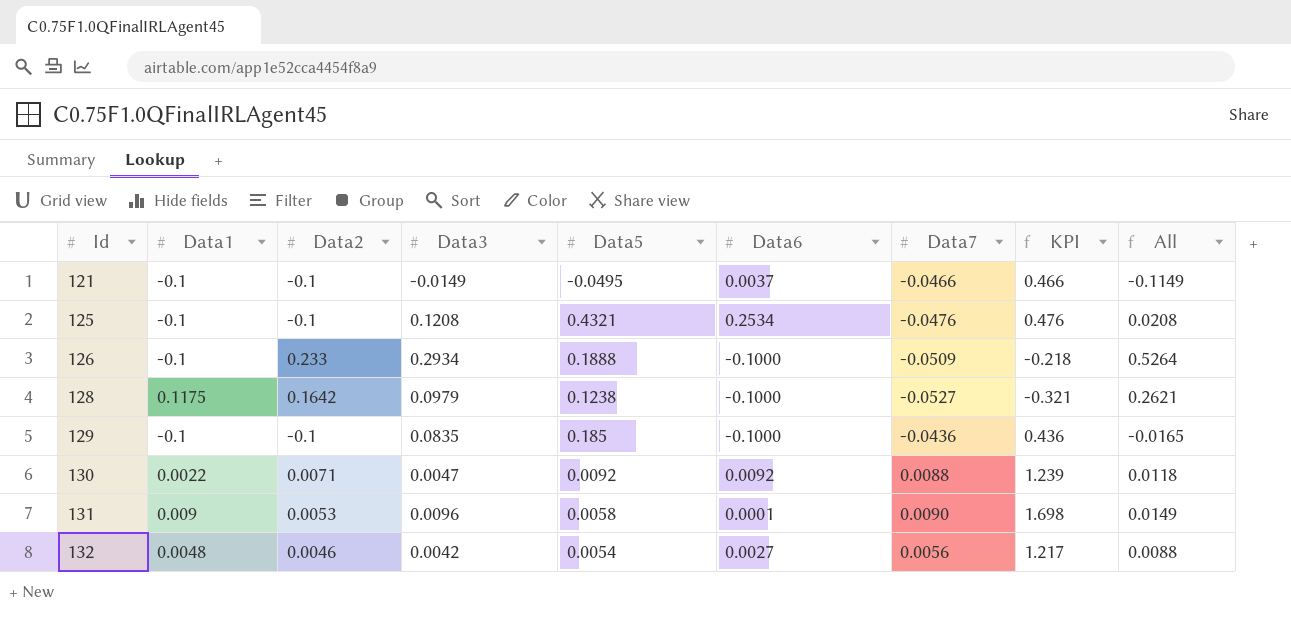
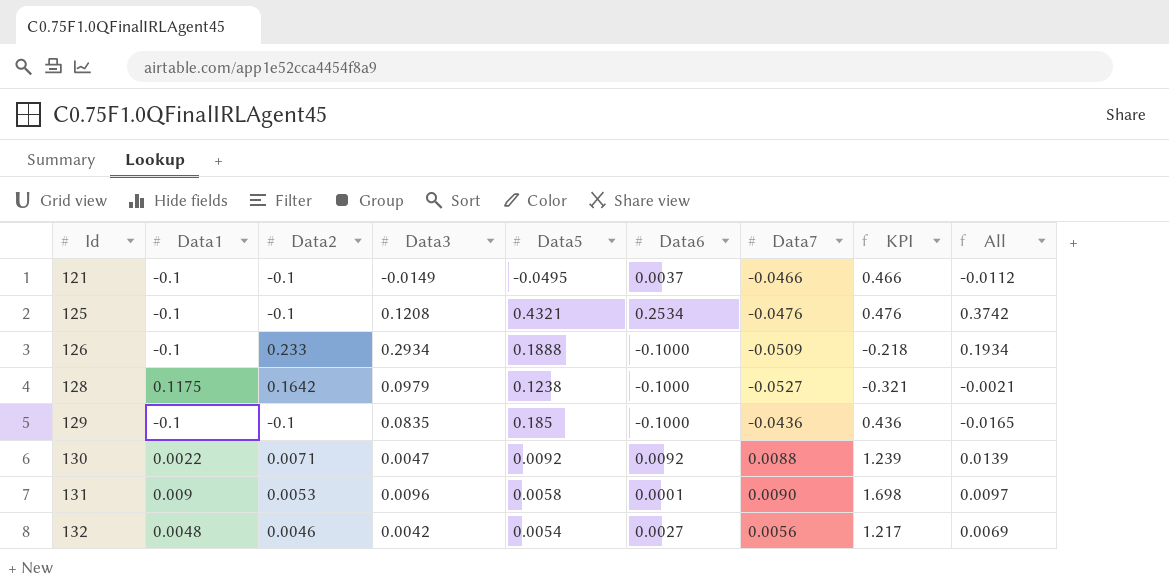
column All | formula: [Data2] + [Data3] -> [Data3] + [Data6]

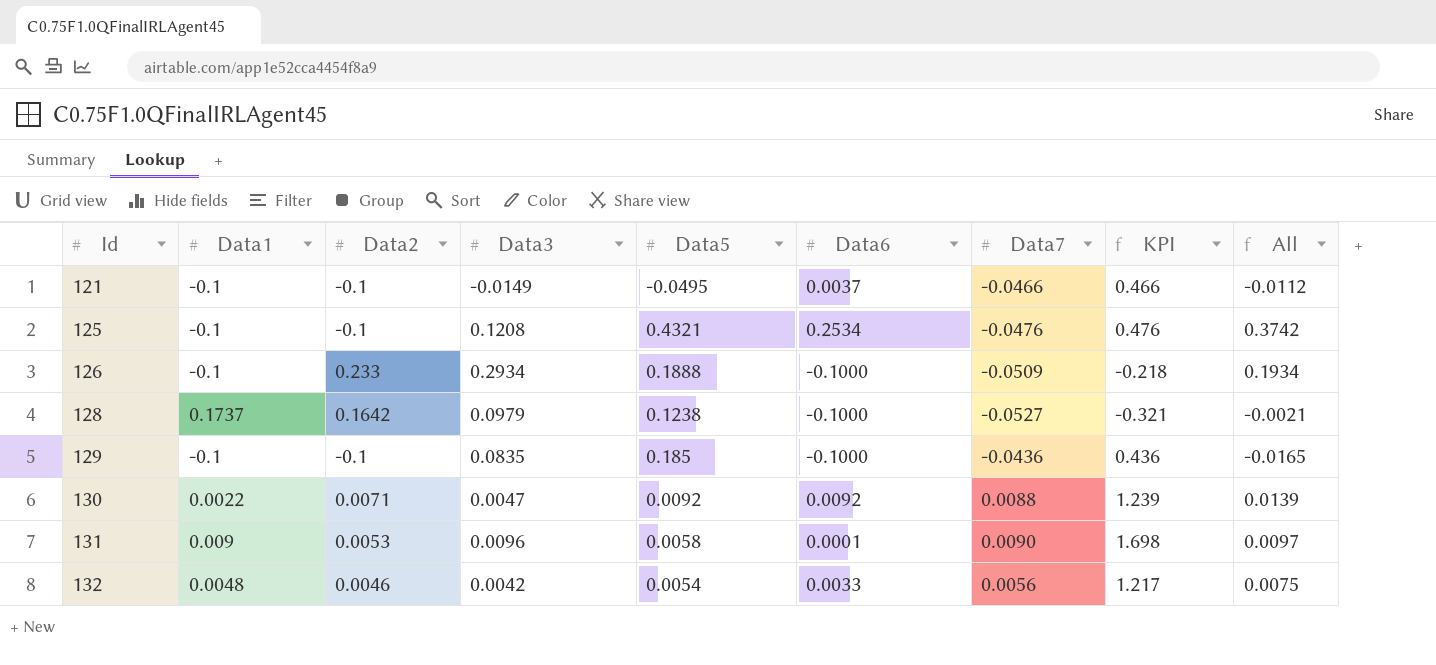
128 | Data1: 0.1175 -> 0.1737
132 | Data6: 0.0027 -> 0.0033
132 | All: 0.0069 -> 0.0075

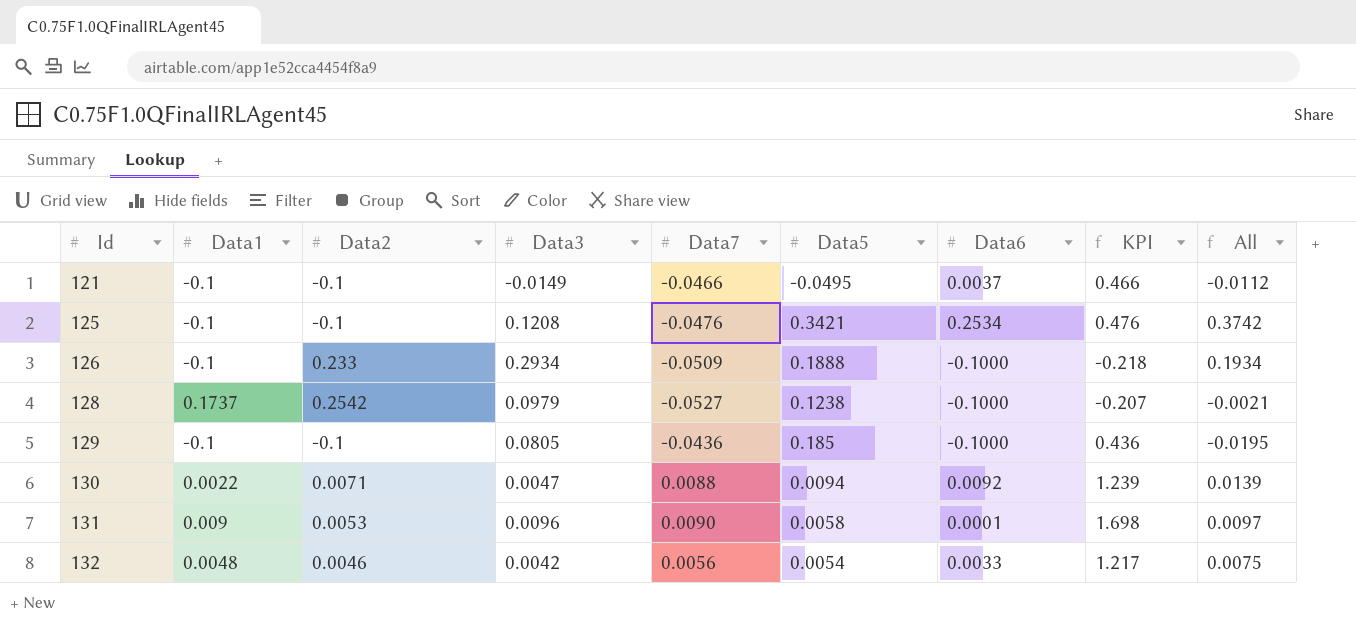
column Data7 | position: 7 -> 5
125 | Data5: 0.4321 -> 0.3421
128 | Data2: 0.1642 -> 0.2542
128 | KPI: -0.321 -> -0.207
129 | Data3: 0.0835 -> 0.0805
129 | All: -0.0165 -> -0.0195
130 | Data5: 0.0092 -> 0.0094

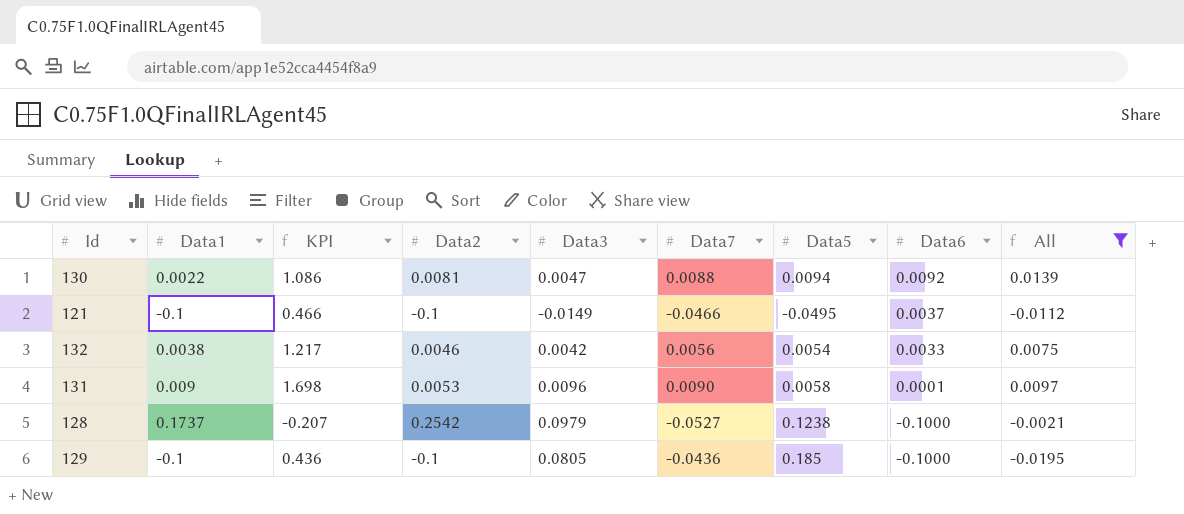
filter: none -> All <= 0.0139
row order: Id ascending -> Data6 descending
column KPI | position: 8 -> 3
130 | KPI: 1.239 -> 1.086
130 | Data2: 0.0071 -> 0.0081
132 | Data1: 0.0048 -> 0.0038

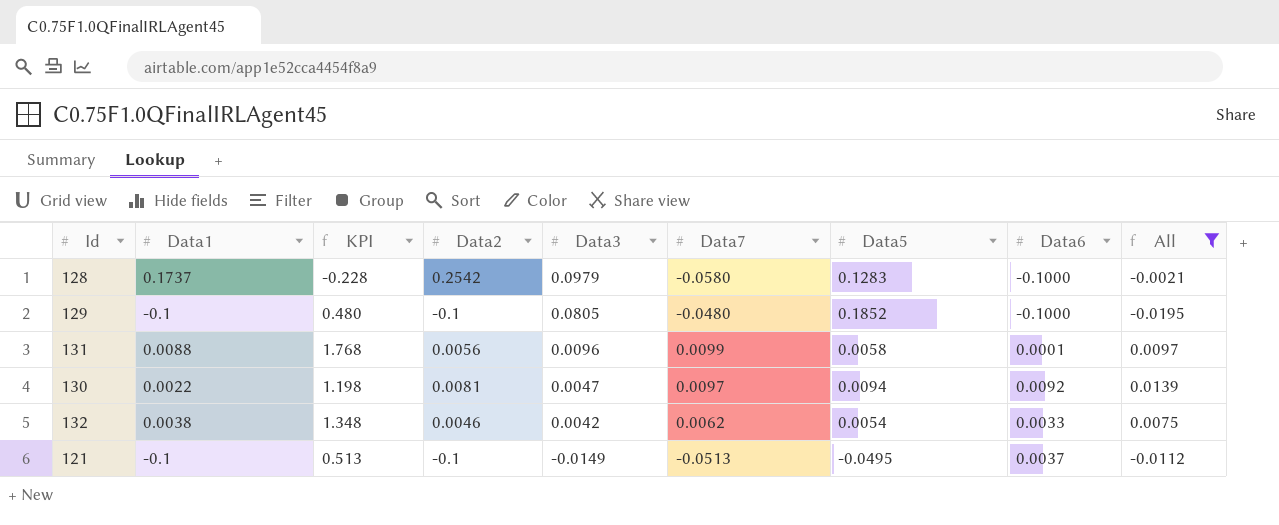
row order: Data6 descending -> Data3 descending
128 | KPI: -0.207 -> -0.228
128 | Data7: -0.0527 -> -0.0580
128 | Data5: 0.1238 -> 0.1283
129 | KPI: 0.436 -> 0.480
129 | Data7: -0.0436 -> -0.0480
129 | Data5: 0.185 -> 0.1852
131 | Data1: 0.009 -> 0.0088
131 | KPI: 1.698 -> 1.768
131 | Data2: 0.0053 -> 0.0056
131 | Data7: 0.0090 -> 0.0099
130 | KPI: 1.086 -> 1.198
130 | Data7: 0.0088 -> 0.0097
132 | KPI: 1.217 -> 1.348
132 | Data7: 0.0056 -> 0.0062
121 | KPI: 0.466 -> 0.513
121 | Data7: -0.0466 -> -0.0513

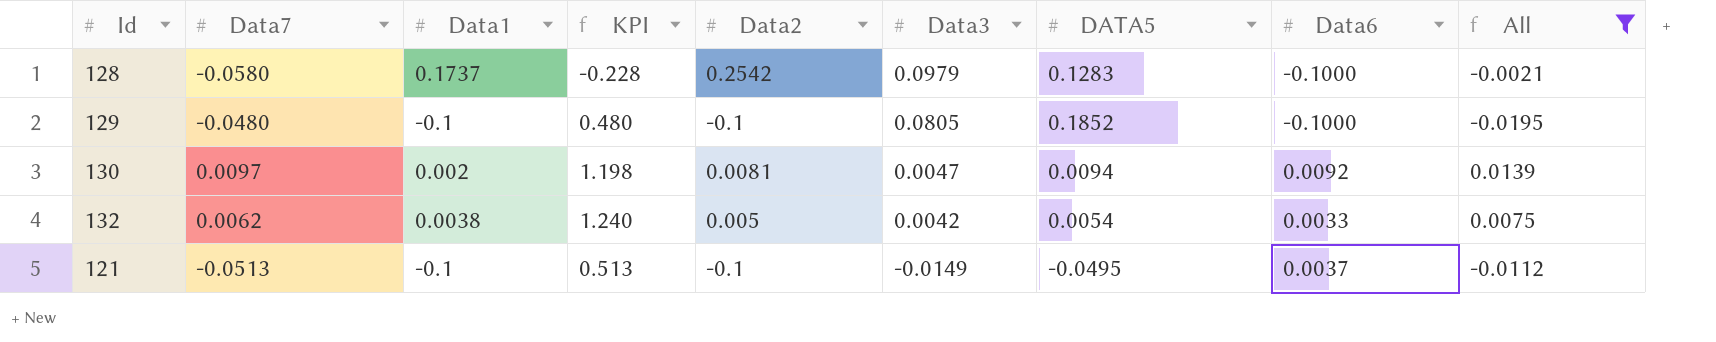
column Data7 | position: 6 -> 2
column name: Data5 -> DATA5
row 131: 0.0088 | 1.768 | 0.0056 | 0.0096 | 0.0099 | 0.0058 | 0.0001 | 0.0097 -> none
130 | Data1: 0.0022 -> 0.002
132 | KPI: 1.348 -> 1.240
132 | Data2: 0.0046 -> 0.005

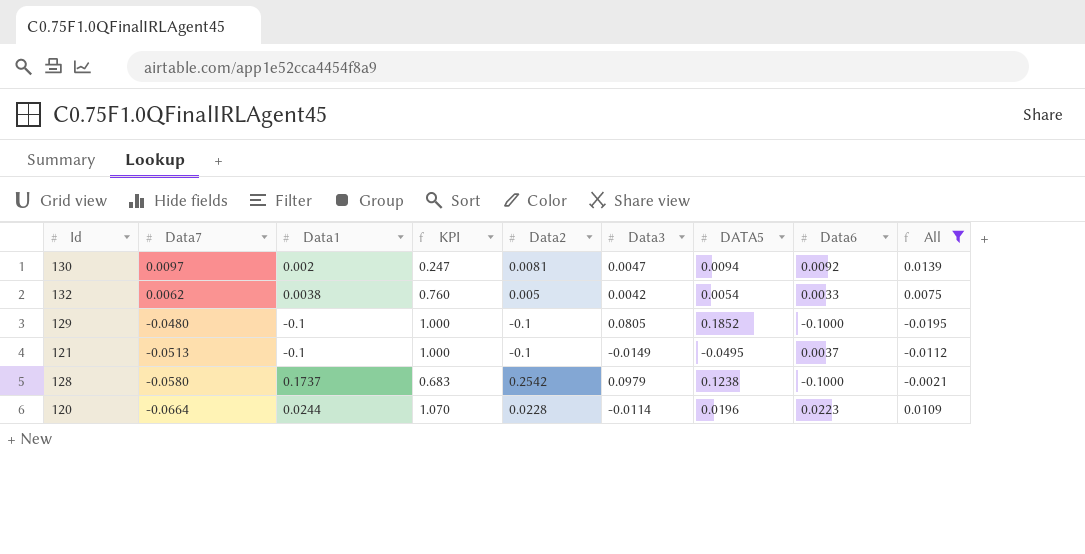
row order: Data3 descending -> Data7 descending
column KPI | formula: [Data7] / [Data2] -> [Data1] / [Data2]
128 | DATA5: 0.1283 -> 0.1238
row 120: none -> -0.0664 | 0.0244 | 1.070 | 0.0228 | -0.0114 | 0.0196 | 0.0223 | 0.0109

